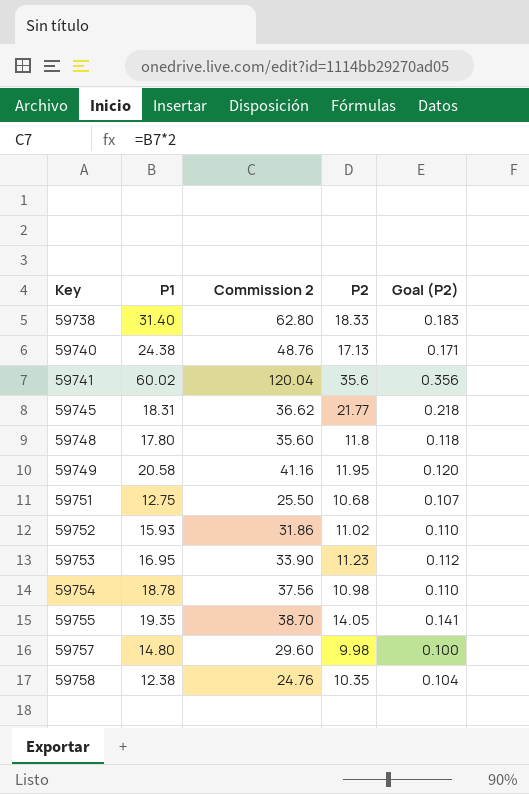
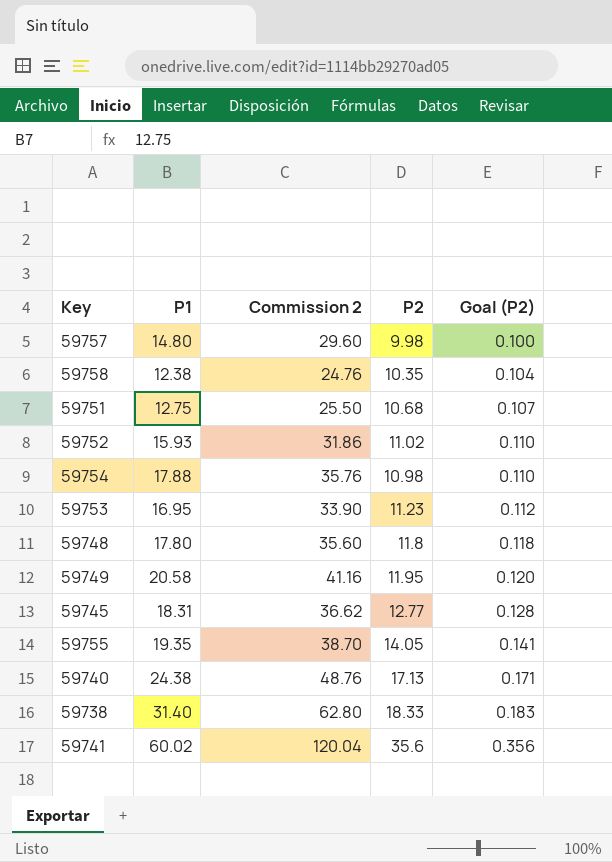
row order: Key ascending -> Goal (P2) ascending
59754 | P1: 18.78 -> 17.88
59754 | Commission 2: 37.56 -> 35.76
59745 | P2: 21.77 -> 12.77
59745 | Goal (P2): 0.218 -> 0.128

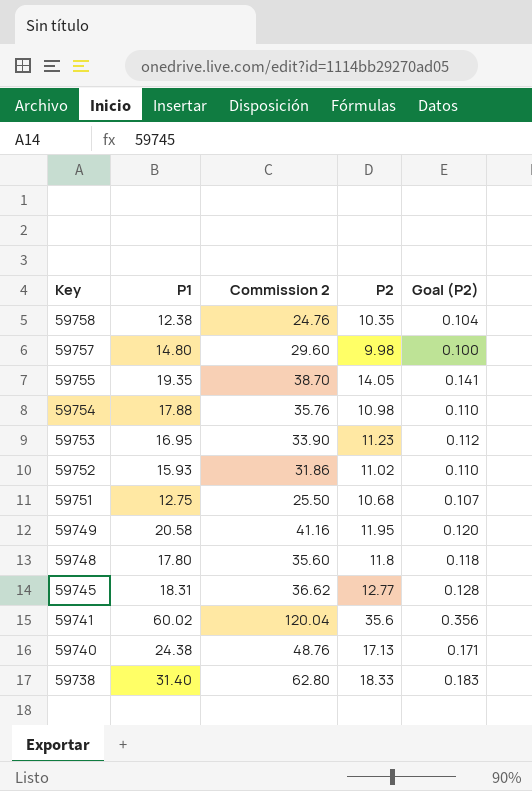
row order: Goal (P2) ascending -> Key descending

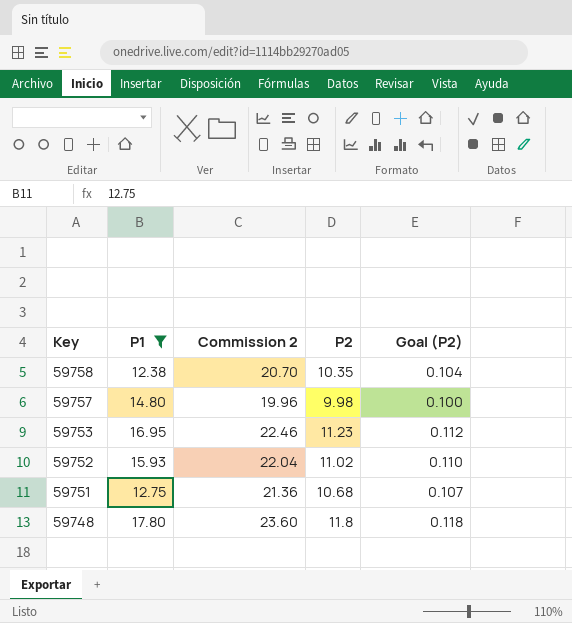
filter: none -> P1 <= 17.80
column Commission 2 | formula: [P1] * 2 -> [P2] * 2

